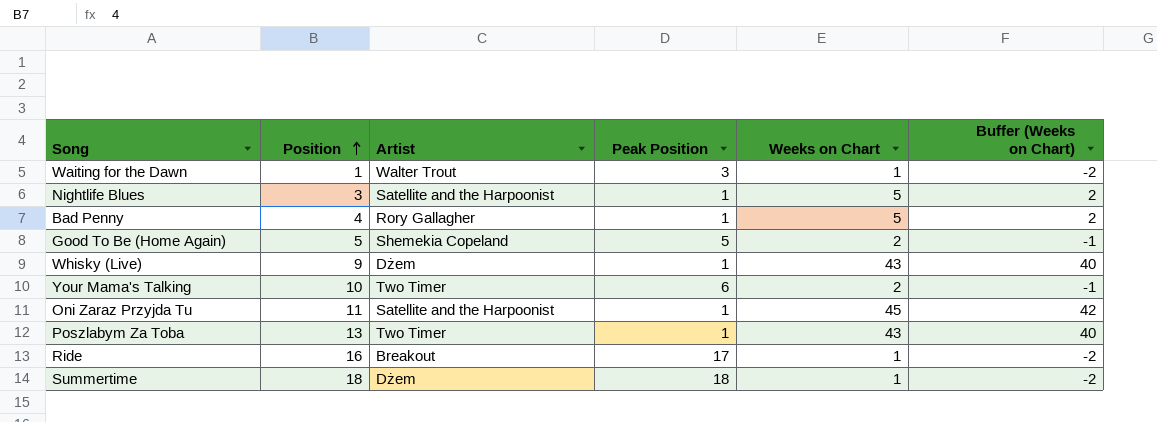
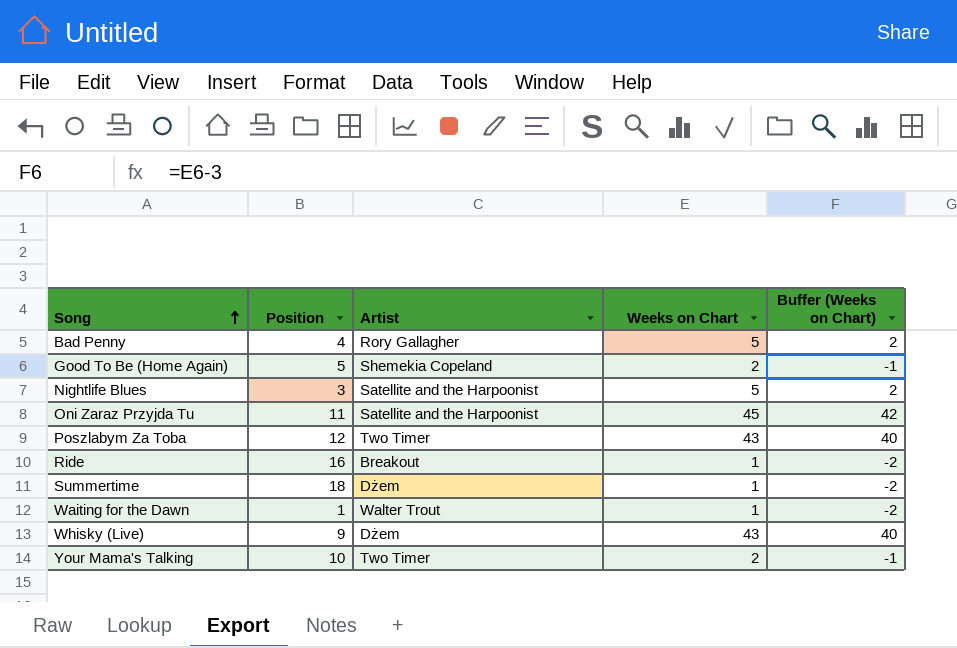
row order: Position ascending -> Song ascending
column Peak Position | position: 4 -> none
Poszlabym Za Toba | Position: 13 -> 12

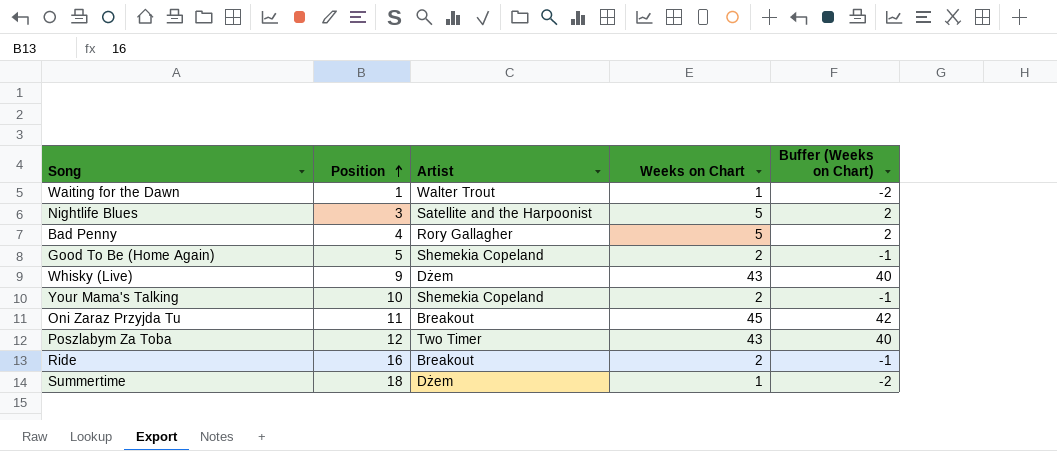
row order: Song ascending -> Position ascending
Your Mama's Talking | Artist: Two Timer -> Shemekia Copeland
Oni Zaraz Przyjda Tu | Artist: Satellite and the Harpoonist -> Breakout
Ride | Weeks on Chart: 1 -> 2
Ride | Buffer (Weeks on Chart): -2 -> -1

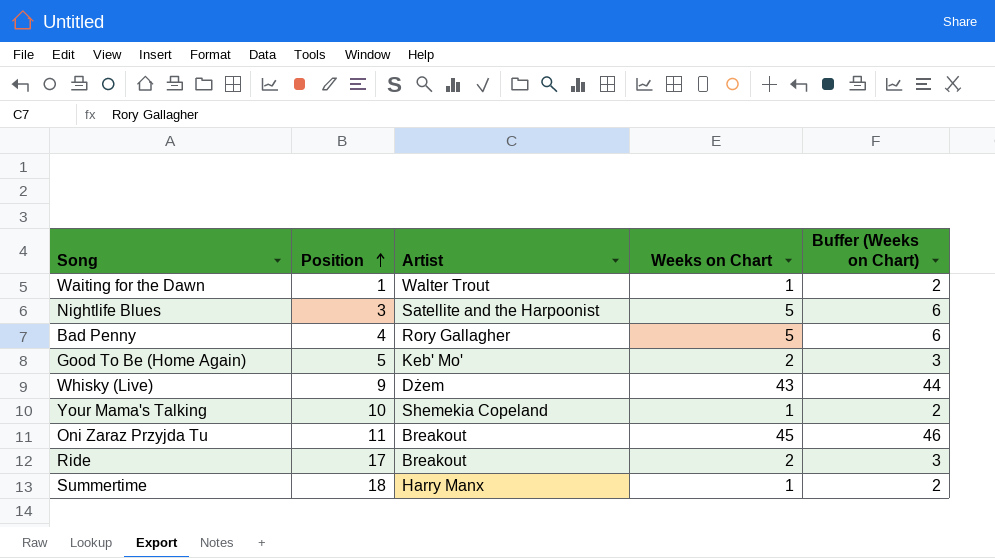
column Buffer (Weeks on Chart) | formula: [Weeks on Chart] - 3 -> [Weeks on Chart] + 1
row Poszlabym Za Toba: 12 | Two Timer | 43 | 40 -> none
Good To Be (Home Again) | Artist: Shemekia Copeland -> Keb' Mo'
Your Mama's Talking | Weeks on Chart: 2 -> 1
Ride | Position: 16 -> 17
Summertime | Artist: Dżem -> Harry Manx

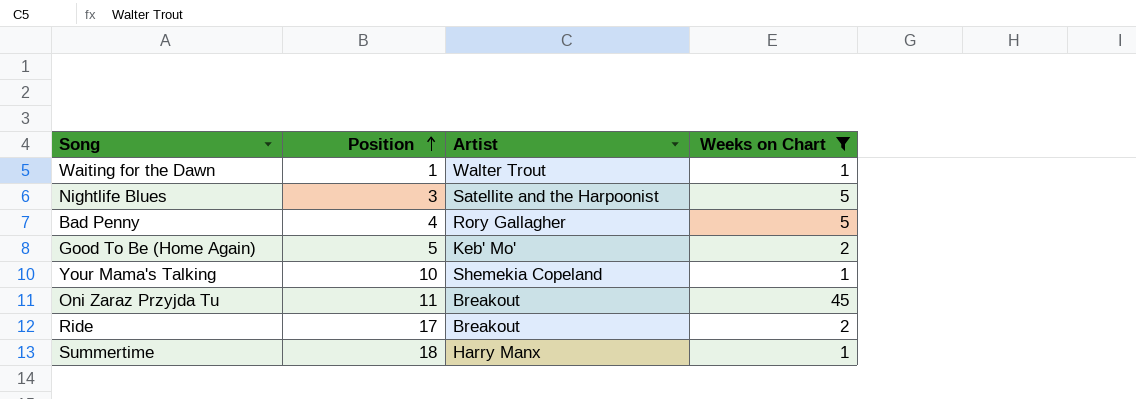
filter: none -> Weeks on Chart != 43
column Buffer (Weeks on Chart) | formula: [Weeks on Chart] + 1 -> none

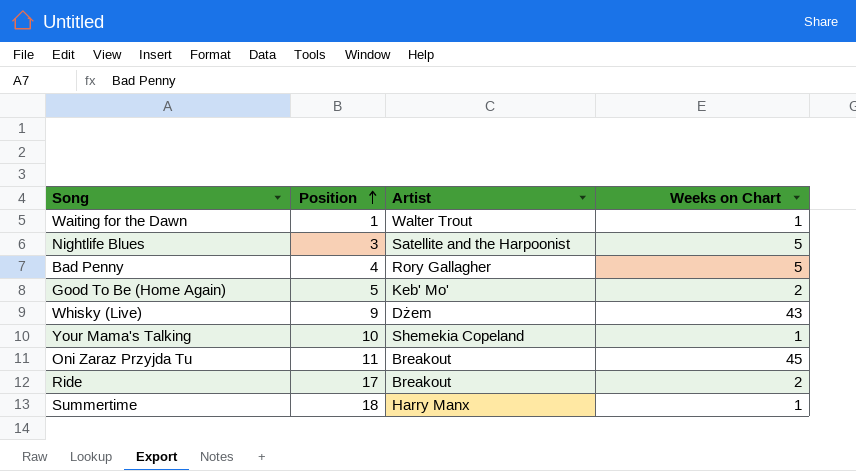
filter: Weeks on Chart != 43 -> none

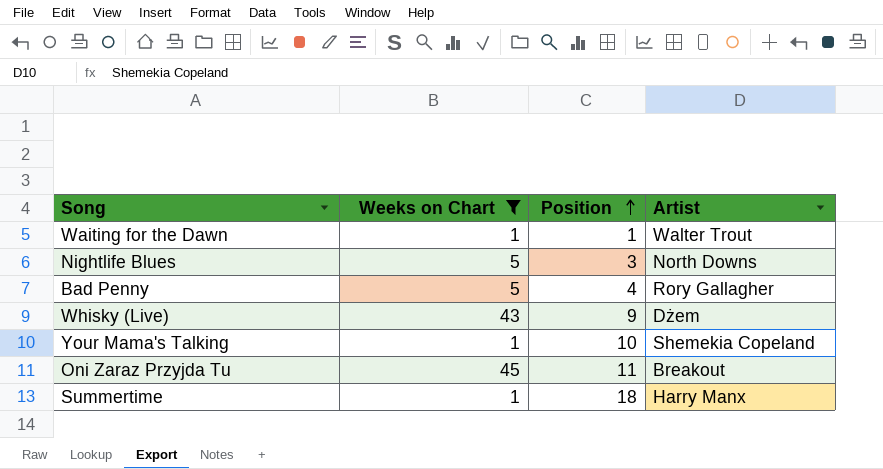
filter: none -> Weeks on Chart != 2
column Weeks on Chart | position: 4 -> 2
Nightlife Blues | Artist: Satellite and the Harpoonist -> North Downs

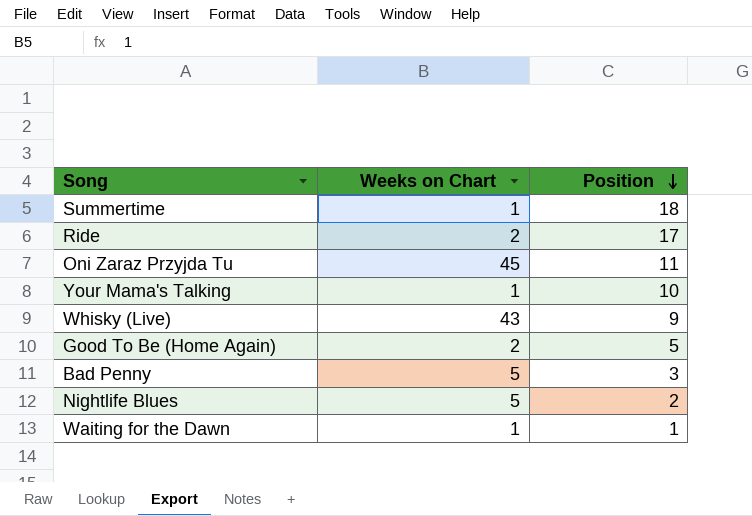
filter: Weeks on Chart != 2 -> none
row order: Position ascending -> Position descending
column Artist | position: 4 -> none
Bad Penny | Position: 4 -> 3
Nightlife Blues | Position: 3 -> 2

